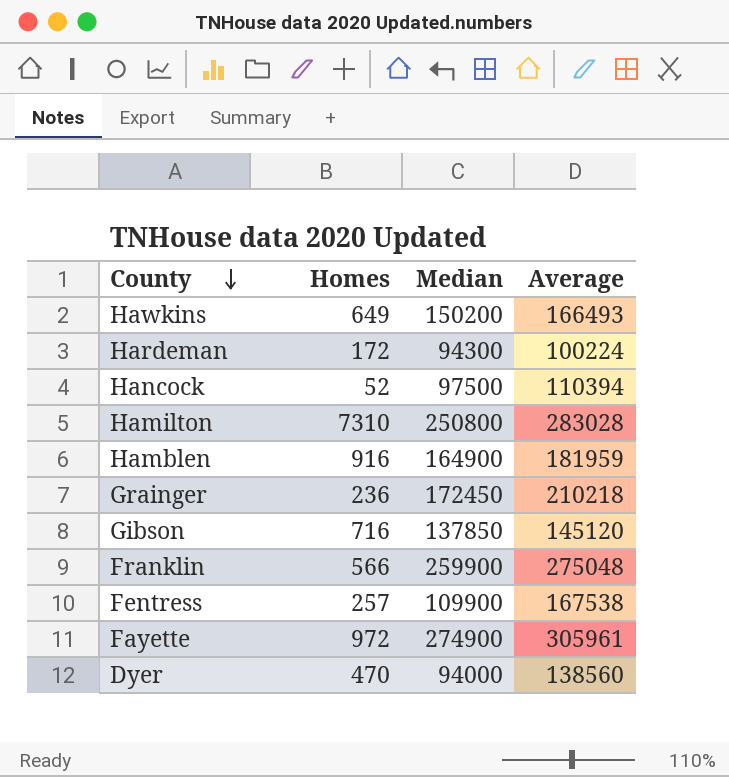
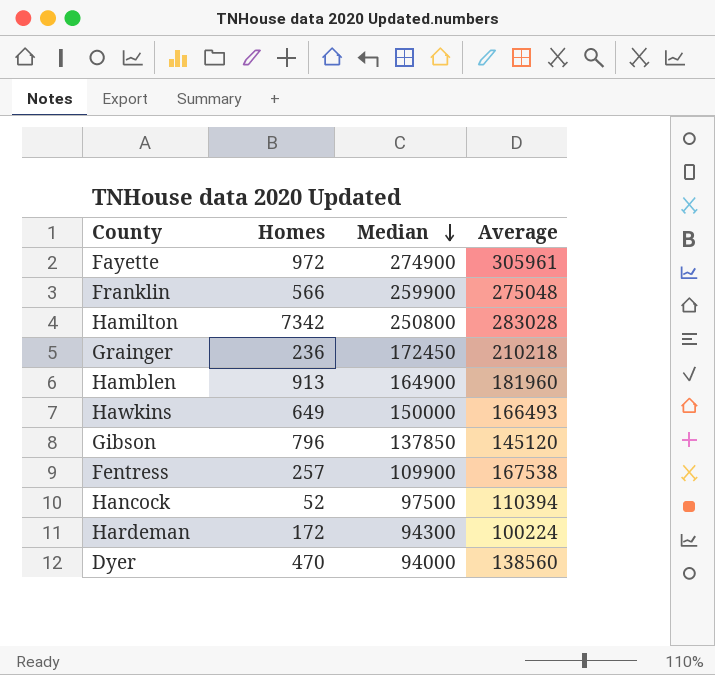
row order: County descending -> Median descending
Hamilton | Homes: 7310 -> 7342
Hamblen | Homes: 916 -> 913
Hamblen | Average: 181959 -> 181960
Hawkins | Median: 150200 -> 150000
Gibson | Homes: 716 -> 796

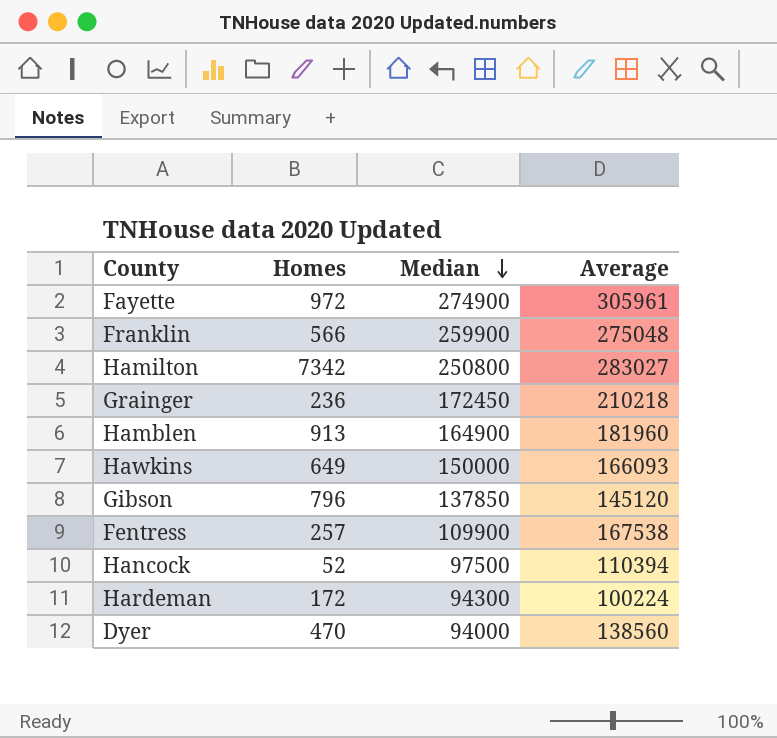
Hamilton | Average: 283028 -> 283027
Hawkins | Average: 166493 -> 166093

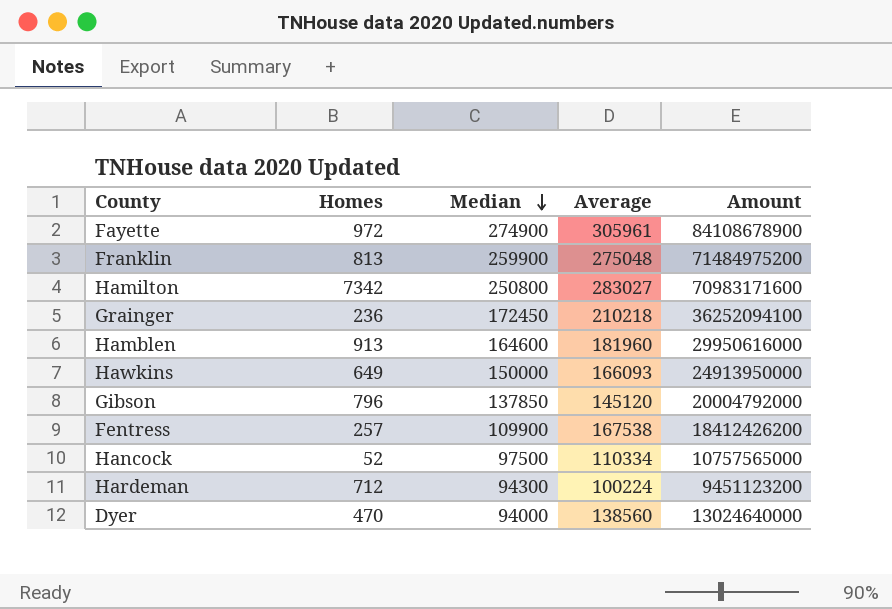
column Amount | formula: none -> [Median] * [Average]
Franklin | Homes: 566 -> 813
Hamblen | Median: 164900 -> 164600
Hancock | Average: 110394 -> 110334
Hardeman | Homes: 172 -> 712

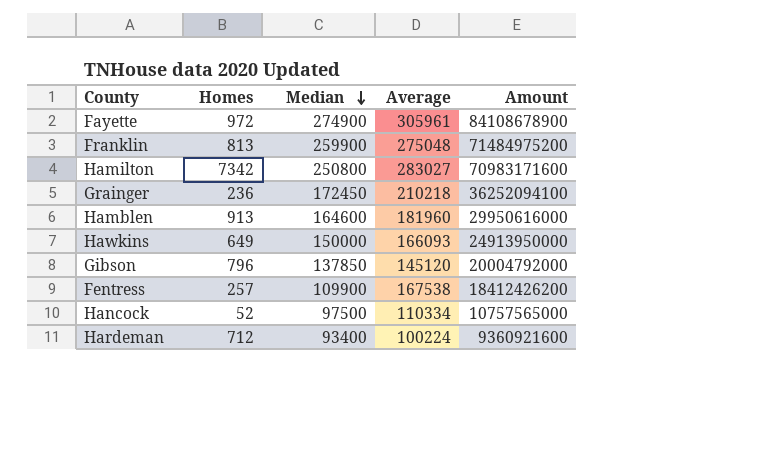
row Dyer: 470 | 94000 | 138560 | 13024640000 -> none
Hardeman | Median: 94300 -> 93400
Hardeman | Amount: 9451123200 -> 9360921600

